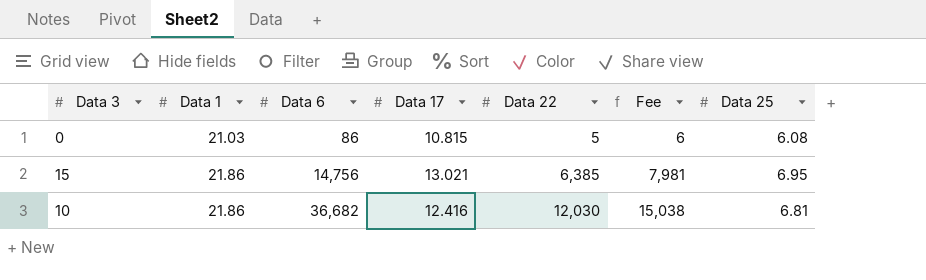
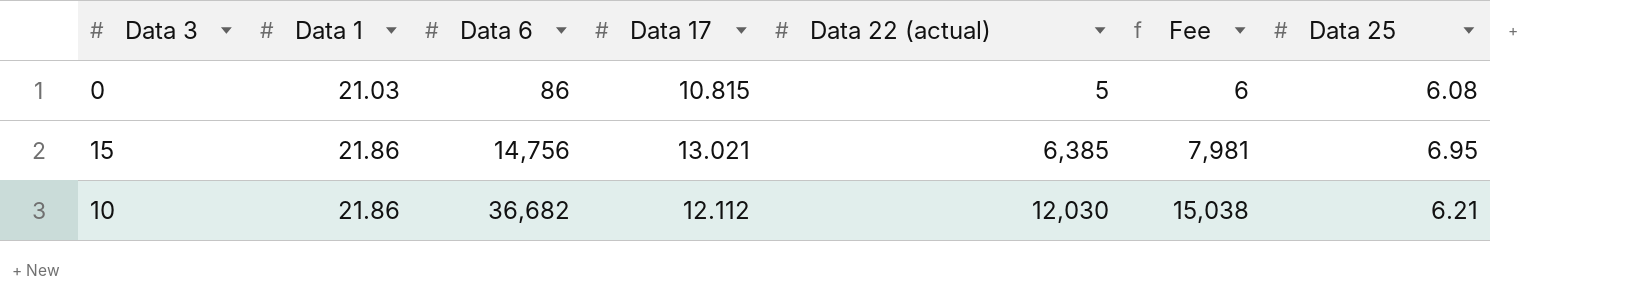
column name: Data 22 -> Data 22 (actual)
10 | Data 17: 12.416 -> 12.112
10 | Data 25: 6.81 -> 6.21

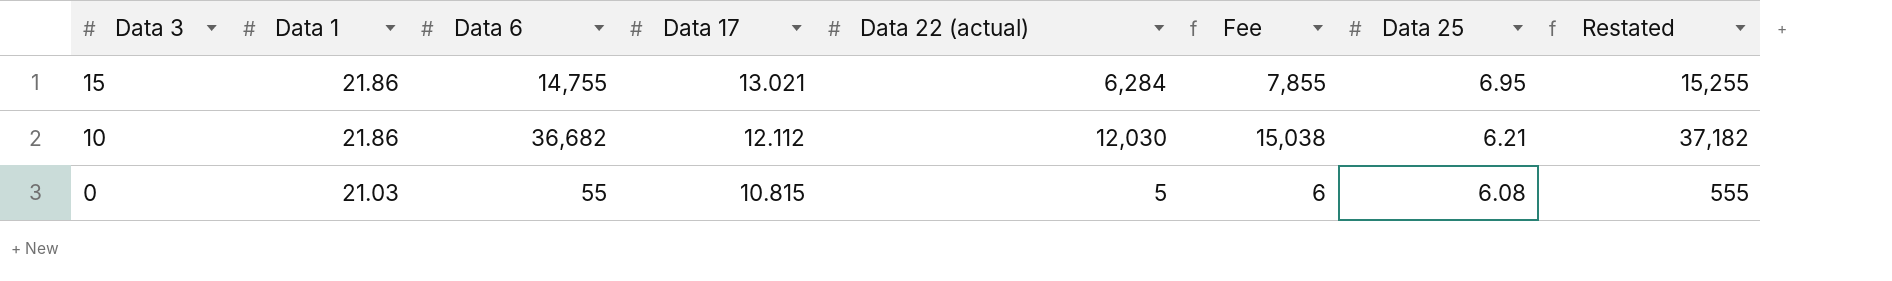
row order: Data 1 ascending -> Data 3 descending
column Restated | formula: none -> [Data 6] + 500
15 | Data 6: 14,756 -> 14,755
15 | Data 22 (actual): 6,385 -> 6,284
15 | Fee: 7,981 -> 7,855
0 | Data 6: 86 -> 55

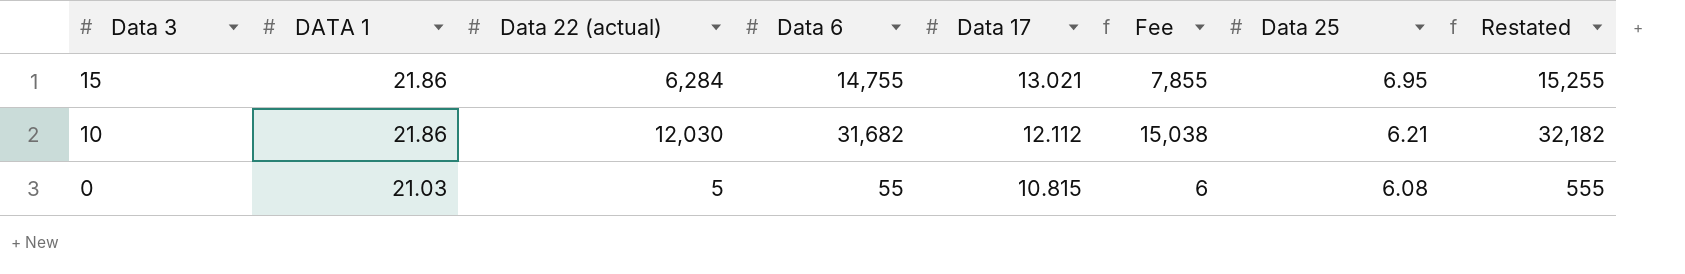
column name: Data 1 -> DATA 1
column Data 22 (actual) | position: 5 -> 3
10 | Data 6: 36,682 -> 31,682
10 | Restated: 37,182 -> 32,182

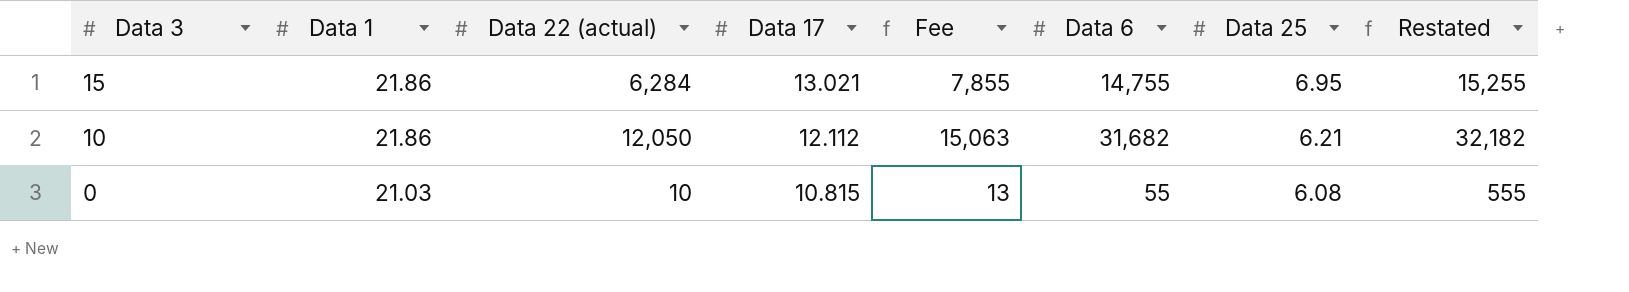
column name: DATA 1 -> Data 1
column Data 6 | position: 4 -> 6
10 | Data 22 (actual): 12,030 -> 12,050
10 | Fee: 15,038 -> 15,063
0 | Data 22 (actual): 5 -> 10
0 | Fee: 6 -> 13

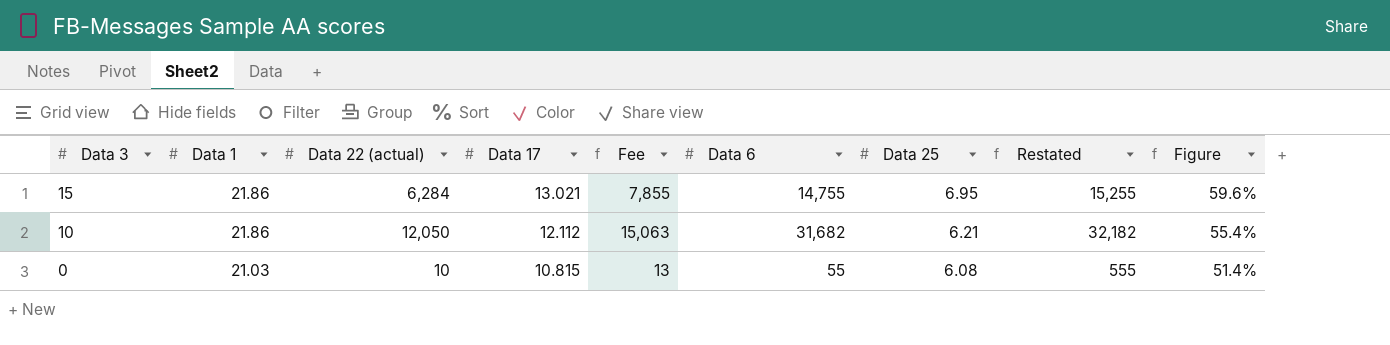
column Figure | formula: none -> [Data 17] / [Data 1]

